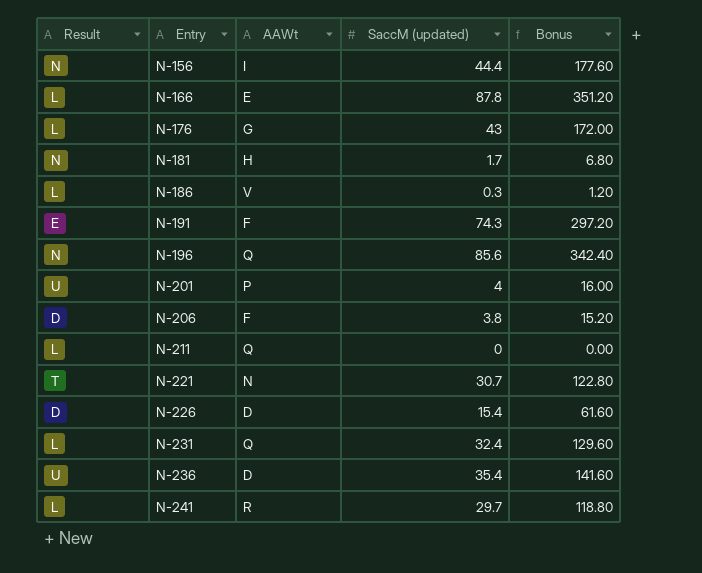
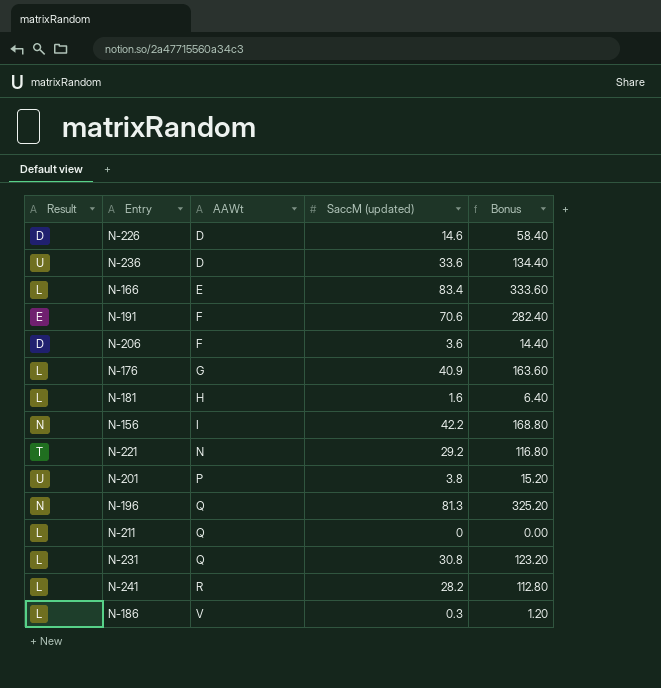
row order: Entry ascending -> AAWt ascending
N-226 | SaccM (updated): 15.4 -> 14.6
N-226 | Bonus: 61.60 -> 58.40
N-236 | SaccM (updated): 35.4 -> 33.6
N-236 | Bonus: 141.60 -> 134.40
N-166 | SaccM (updated): 87.8 -> 83.4
N-166 | Bonus: 351.20 -> 333.60
N-191 | SaccM (updated): 74.3 -> 70.6
N-191 | Bonus: 297.20 -> 282.40
N-206 | SaccM (updated): 3.8 -> 3.6
N-206 | Bonus: 15.20 -> 14.40
N-176 | SaccM (updated): 43 -> 40.9
N-176 | Bonus: 172.00 -> 163.60
N-181 | Result: N -> L
N-181 | SaccM (updated): 1.7 -> 1.6
N-181 | Bonus: 6.80 -> 6.40
N-156 | SaccM (updated): 44.4 -> 42.2
N-156 | Bonus: 177.60 -> 168.80
N-221 | SaccM (updated): 30.7 -> 29.2
N-221 | Bonus: 122.80 -> 116.80
N-201 | SaccM (updated): 4 -> 3.8
N-201 | Bonus: 16.00 -> 15.20
N-196 | SaccM (updated): 85.6 -> 81.3
N-196 | Bonus: 342.40 -> 325.20
N-231 | SaccM (updated): 32.4 -> 30.8
N-231 | Bonus: 129.60 -> 123.20
N-241 | SaccM (updated): 29.7 -> 28.2
N-241 | Bonus: 118.80 -> 112.80

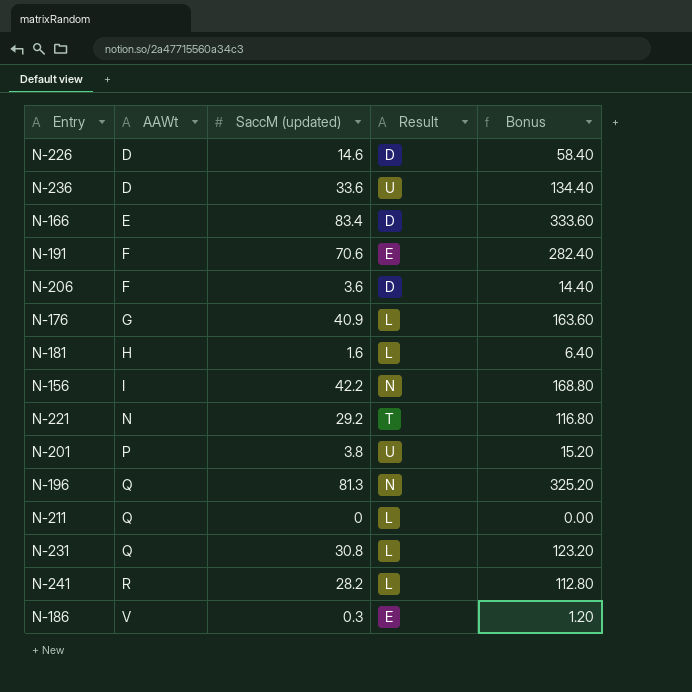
column Result | position: 1 -> 4
N-166 | Result: L -> D
N-186 | Result: L -> E

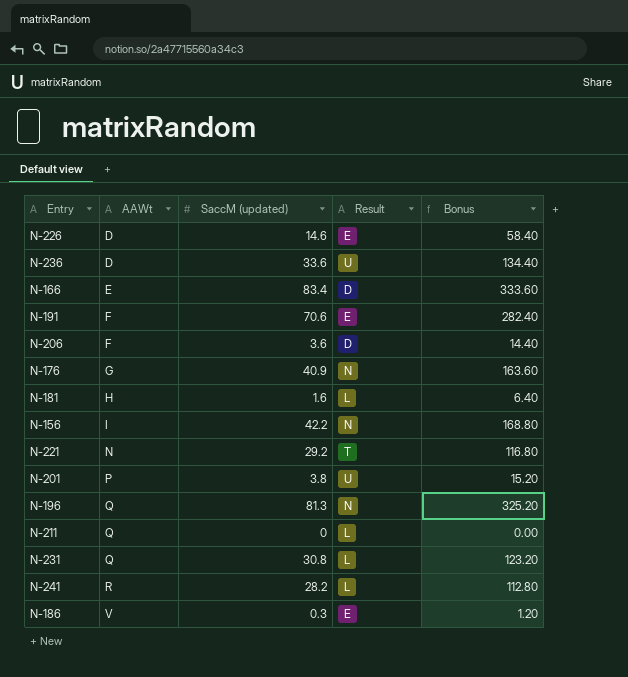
N-226 | Result: D -> E
N-176 | Result: L -> N

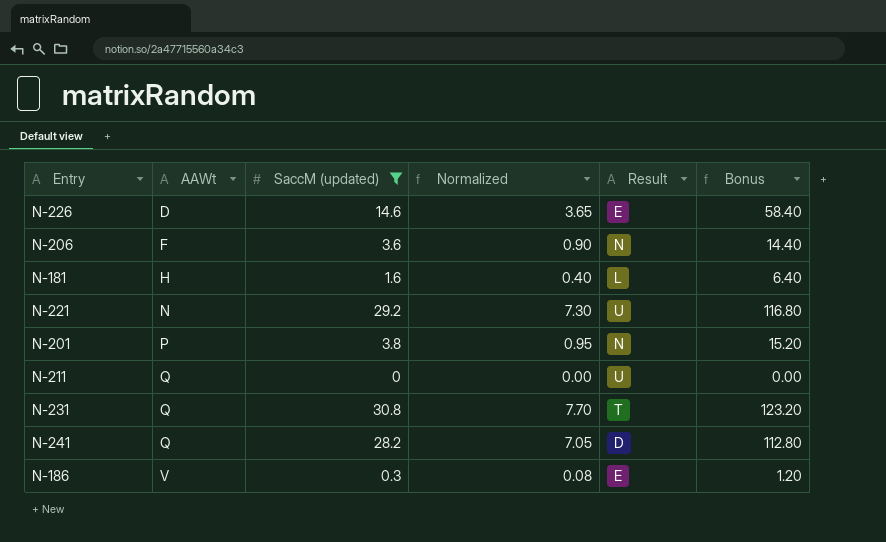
filter: none -> SaccM (updated) <= 30.8
column Normalized | formula: none -> [SaccM (updated)] * 0.25
N-206 | Result: D -> N
N-221 | Result: T -> U
N-201 | Result: U -> N
N-211 | Result: L -> U
N-231 | Result: L -> T
N-241 | AAWt: R -> Q
N-241 | Result: L -> D

